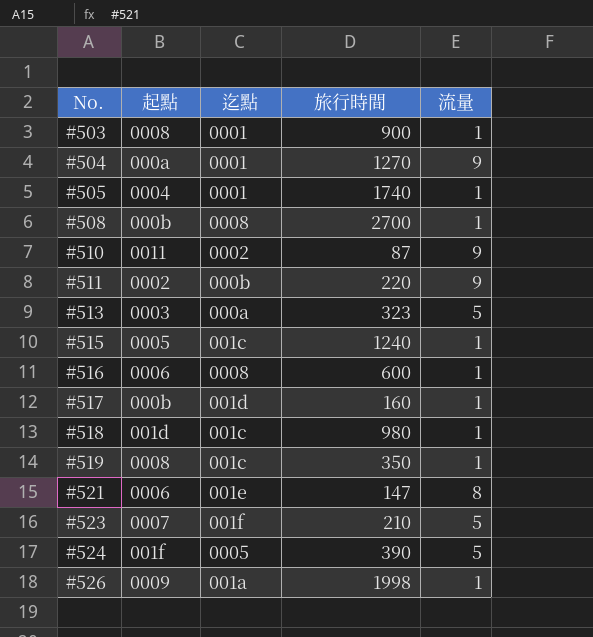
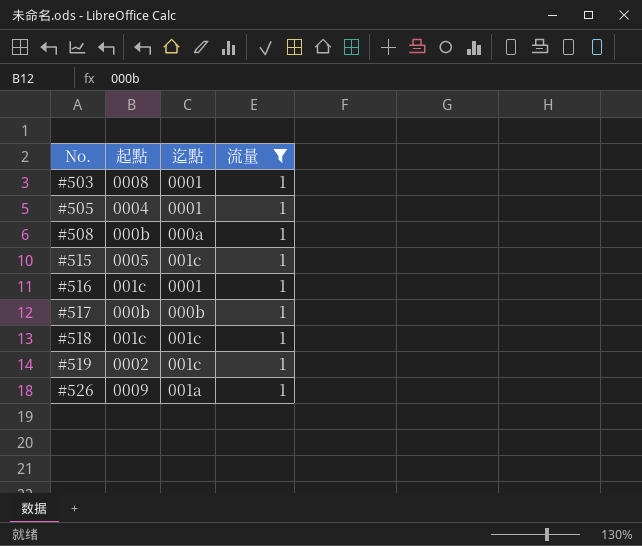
filter: none -> 流量 = 1
column 旅行時間 | position: 4 -> none
#508 | 迄點: 0008 -> 000a
#516 | 起點: 0006 -> 001c
#516 | 迄點: 0008 -> 0001
#517 | 迄點: 001d -> 000b
#518 | 起點: 001d -> 001c
#519 | 起點: 0008 -> 0002

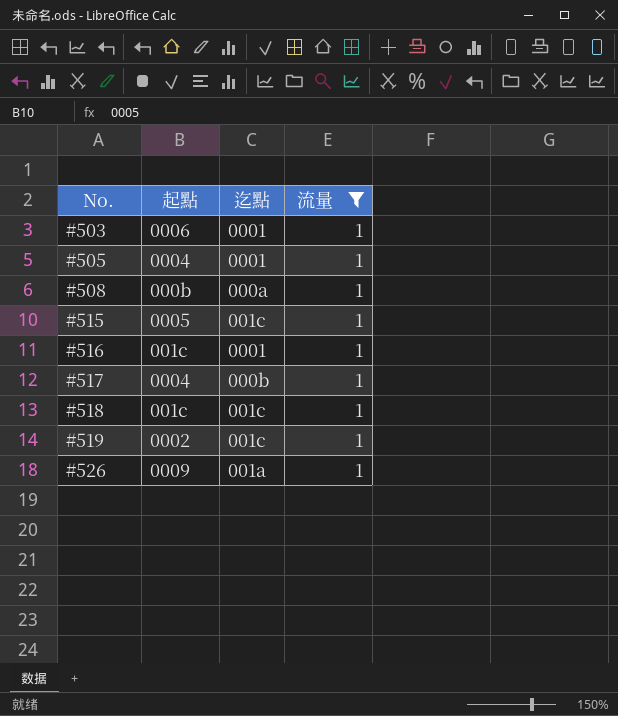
#503 | 起點: 0008 -> 0006
#517 | 起點: 000b -> 0004

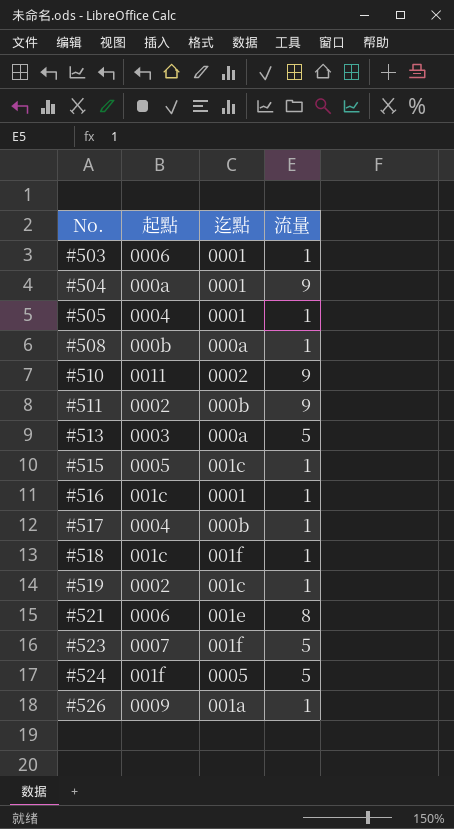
filter: 流量 = 1 -> none
#518 | 迄點: 001c -> 001f

